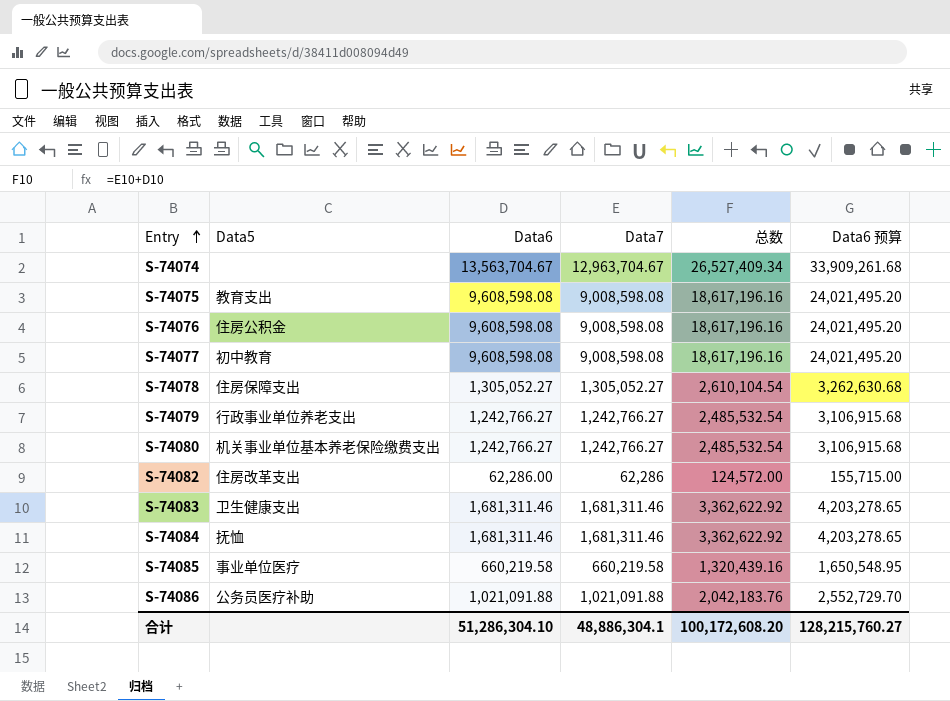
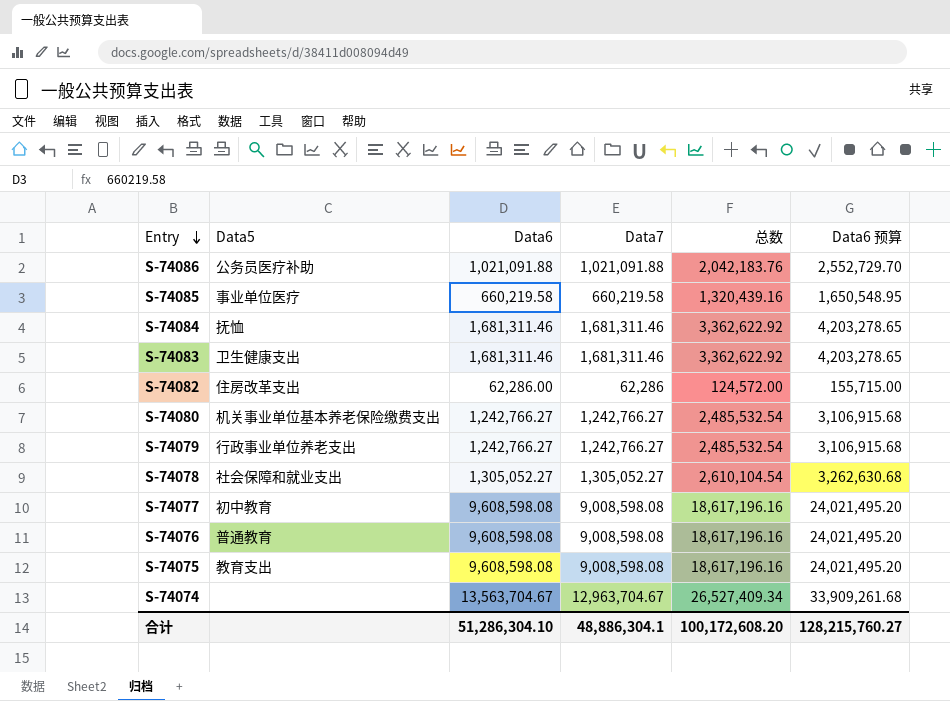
row order: Entry ascending -> Entry descending
S-74078 | Data5: 住房保障支出 -> 社会保障和就业支出
S-74076 | Data5: 住房公积金 -> 普通教育

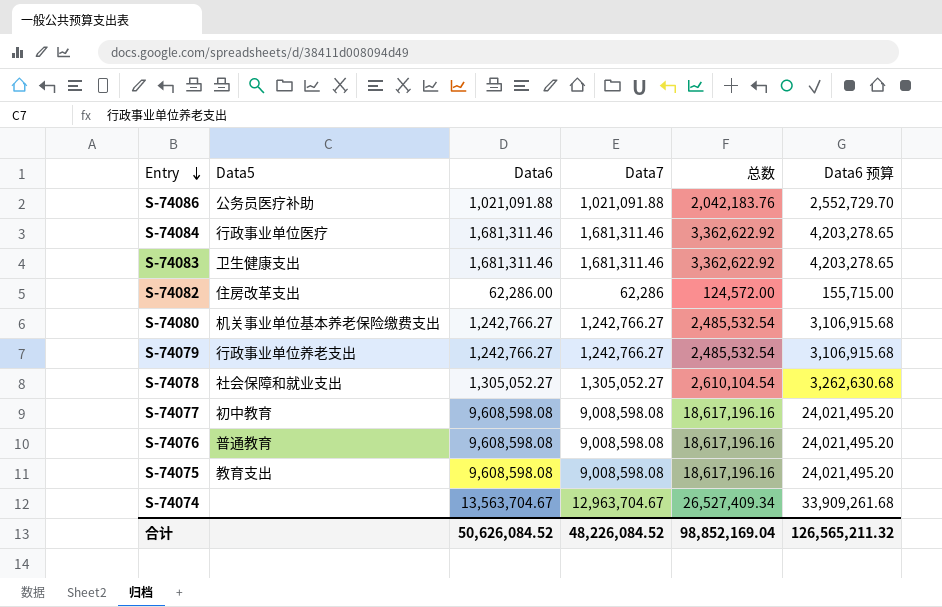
row S-74085: 事业单位医疗 | 660,219.58 | 660,219.58 | 1,320,439.16 | 1,650,548.95 -> none
S-74084 | Data5: 抚恤 -> 行政事业单位医疗
合计 | Data6: 51,286,304.10 -> 50,626,084.52
合计 | Data7: 48,886,304.1 -> 48,226,084.52
合计 | 总数: 100,172,608.20 -> 98,852,169.04
合计 | Data6 预算: 128,215,760.27 -> 126,565,211.32

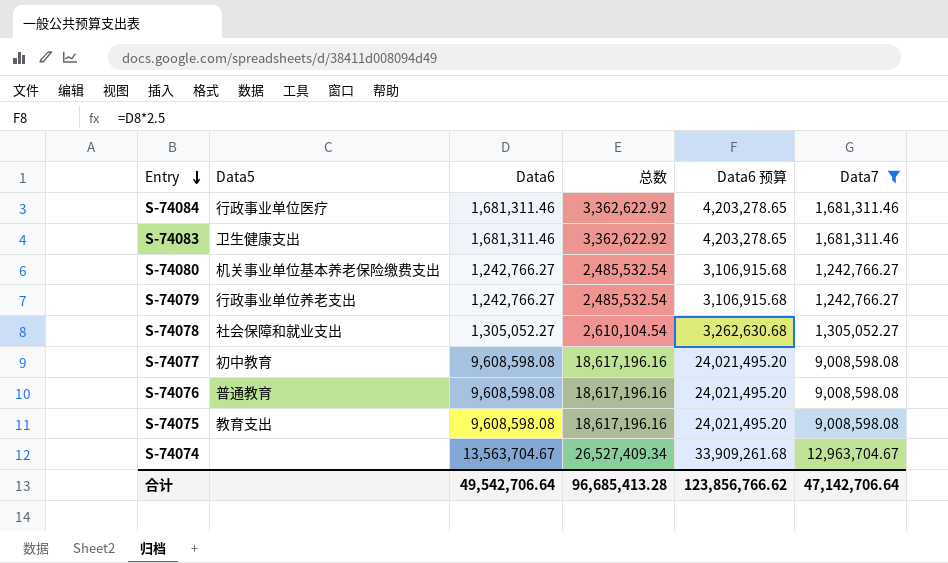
filter: none -> Data7 >= 1,242,766.27
column Data7 | position: 4 -> 6
合计 | Data6: 50,626,084.52 -> 49,542,706.64
合计 | 总数: 98,852,169.04 -> 96,685,413.28
合计 | Data6 预算: 126,565,211.32 -> 123,856,766.62
合计 | Data7: 48,226,084.52 -> 47,142,706.64

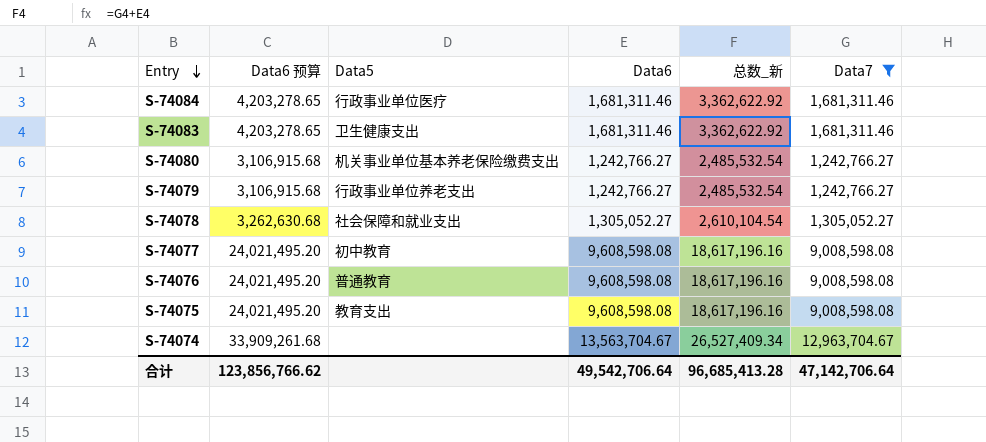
column Data6 预算 | position: 5 -> 2
column name: 总数 -> 总数_新

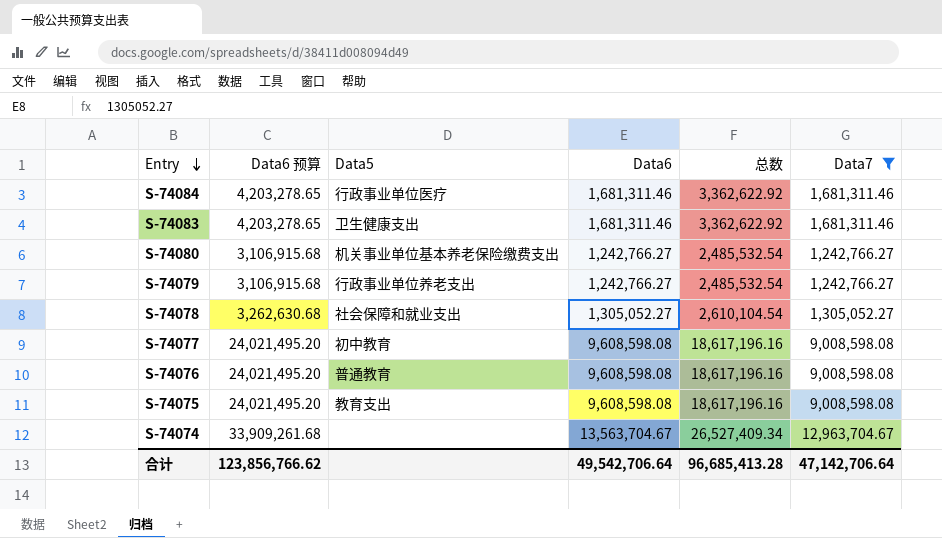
column name: 总数_新 -> 总数

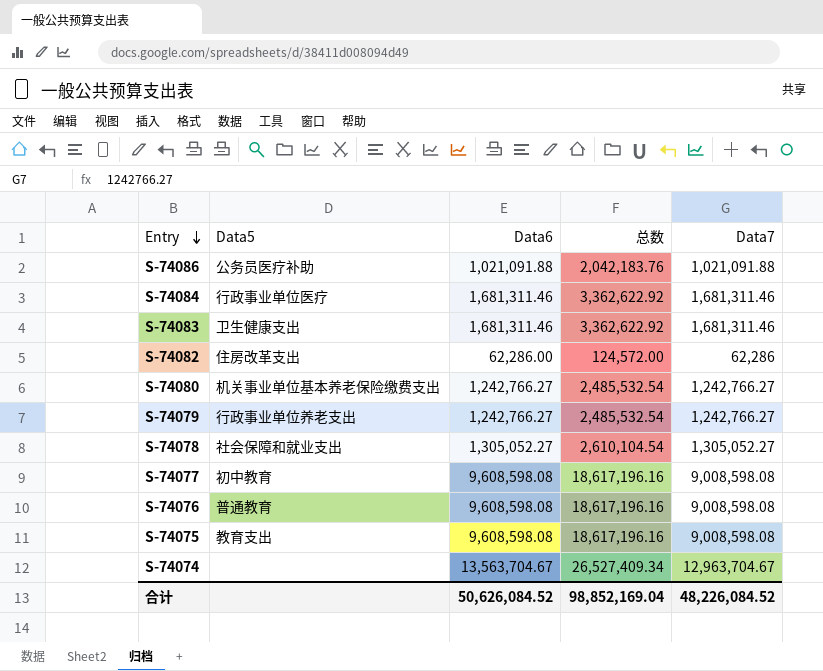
filter: Data7 >= 1,242,766.27 -> none
column Data6 预算 | formula: [Data6] * 2.5 -> none
合计 | Data6: 49,542,706.64 -> 50,626,084.52
合计 | 总数: 96,685,413.28 -> 98,852,169.04
合计 | Data7: 47,142,706.64 -> 48,226,084.52

